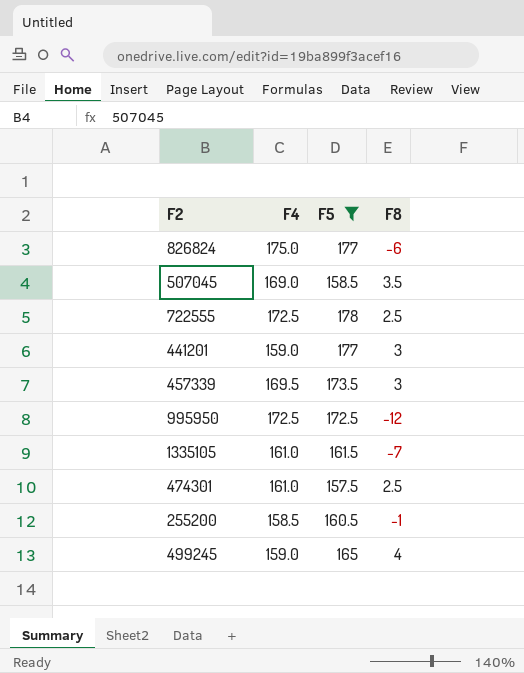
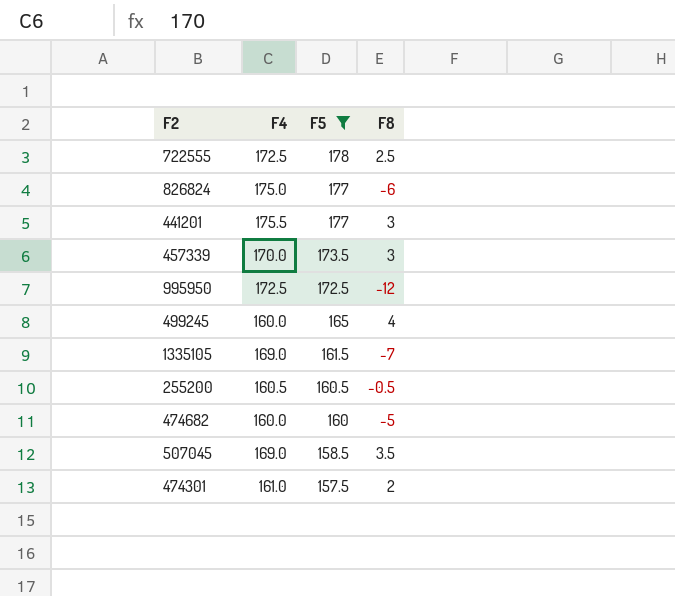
row order: none -> F5 descending
441201 | F4: 159.0 -> 175.5
457339 | F4: 169.5 -> 170.0
499245 | F4: 159.0 -> 160.0
1335105 | F4: 161.0 -> 169.0
255200 | F4: 158.5 -> 160.5
255200 | F8: -1 -> -0.5
row 474682: none -> 160.0 | 160 | -5
474301 | F8: 2.5 -> 2

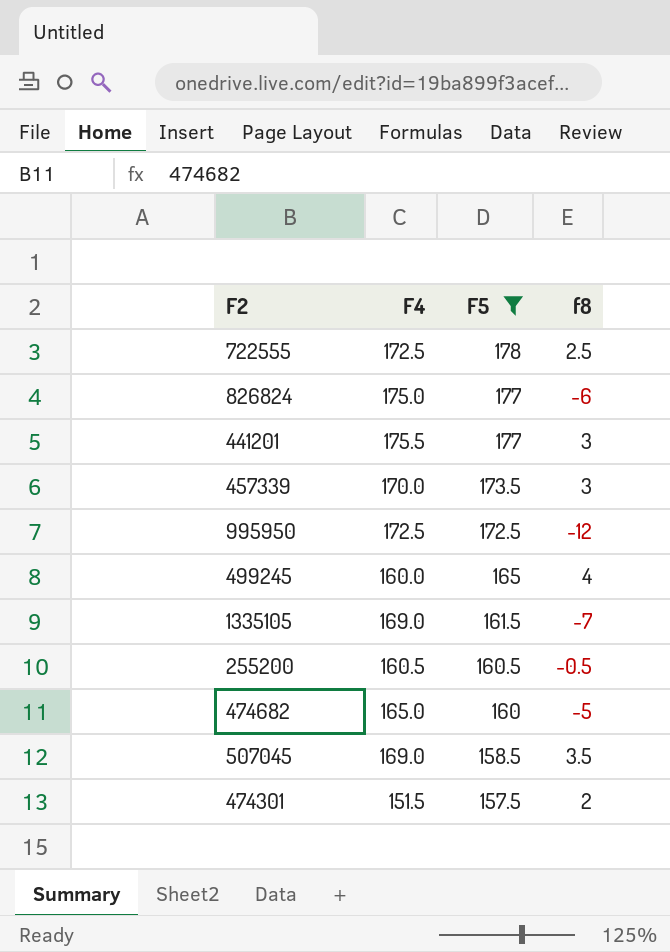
column name: F8 -> f8
474682 | F4: 160.0 -> 165.0
474301 | F4: 161.0 -> 151.5

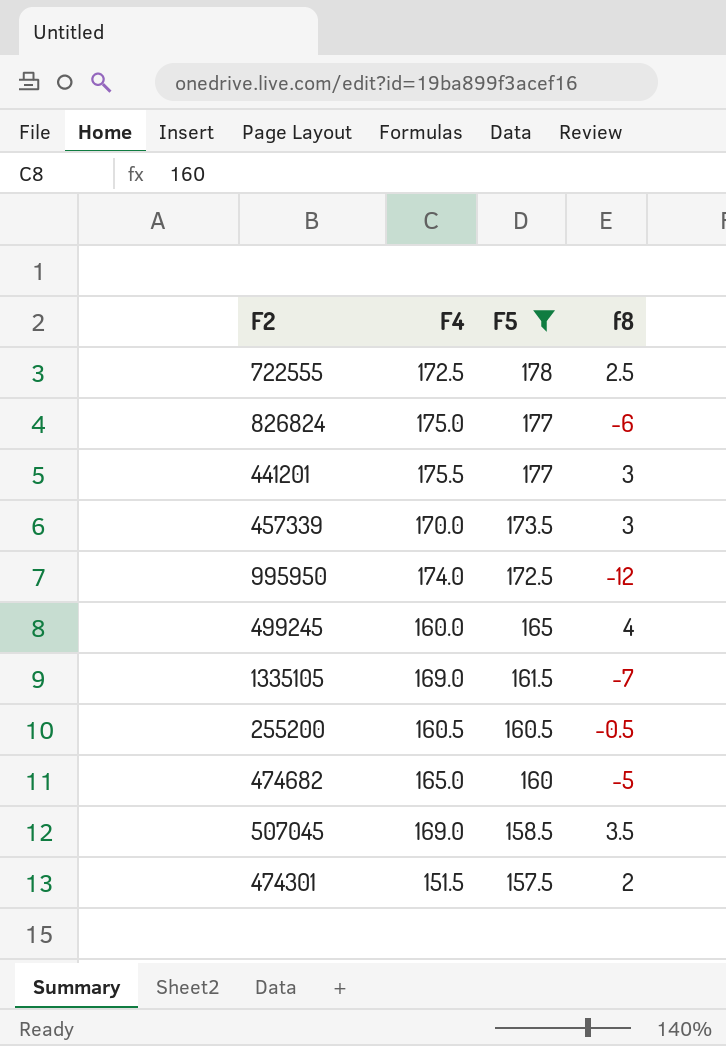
995950 | F4: 172.5 -> 174.0

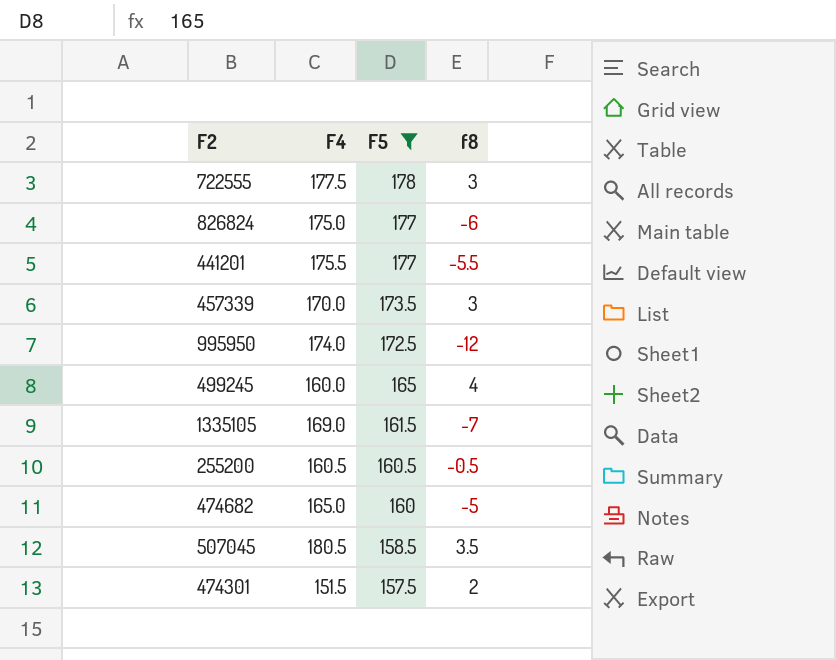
722555 | F4: 172.5 -> 177.5
722555 | f8: 2.5 -> 3
441201 | f8: 3 -> -5.5
507045 | F4: 169.0 -> 180.5

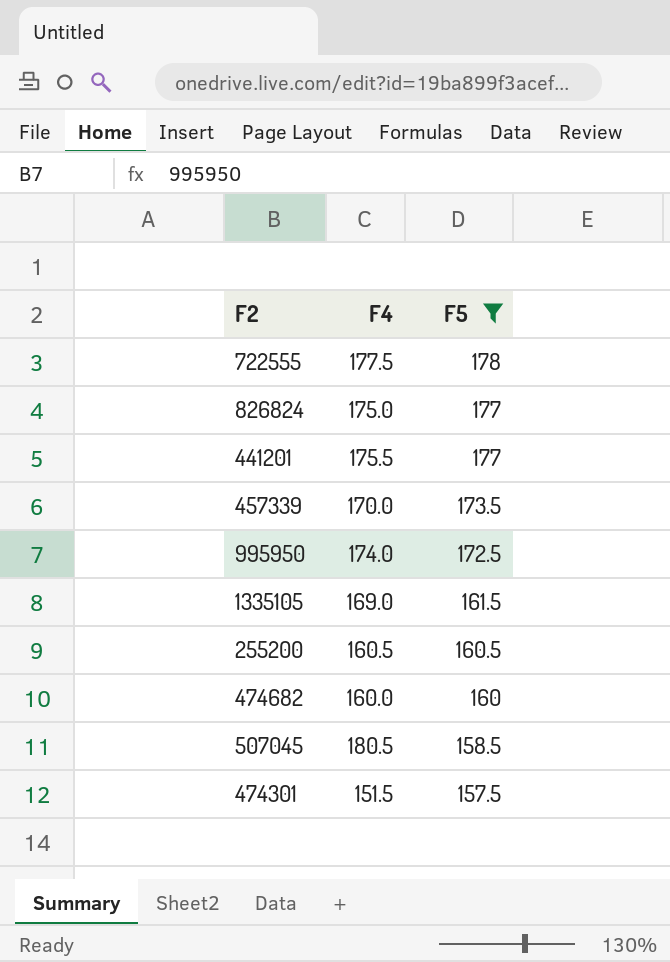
column f8 | position: 4 -> none
row 499245: 160.0 | 165 | 4 -> none
474682 | F4: 165.0 -> 160.0

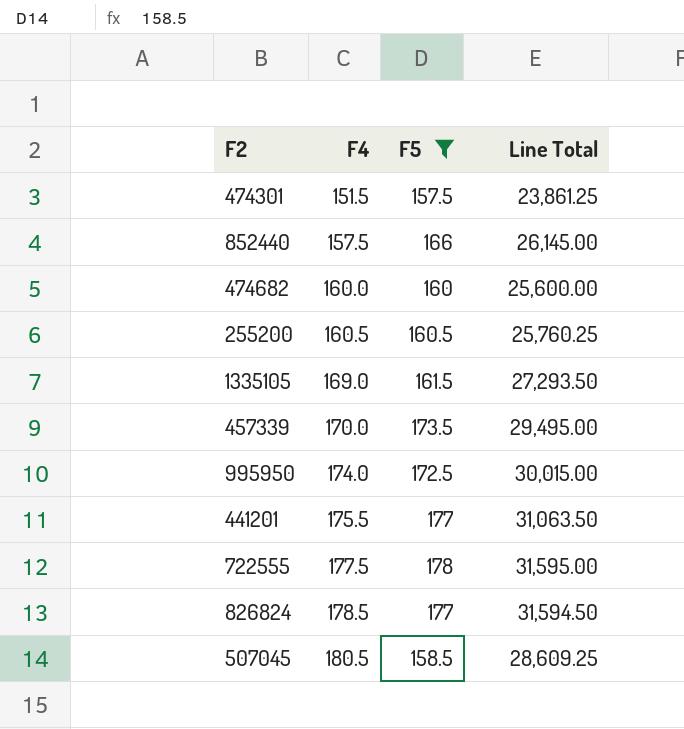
row order: F5 descending -> F4 ascending
column Line Total | formula: none -> [F4] * [F5]
row 852440: none -> 157.5 | 166 | 26,145.00
826824 | F4: 175.0 -> 178.5

